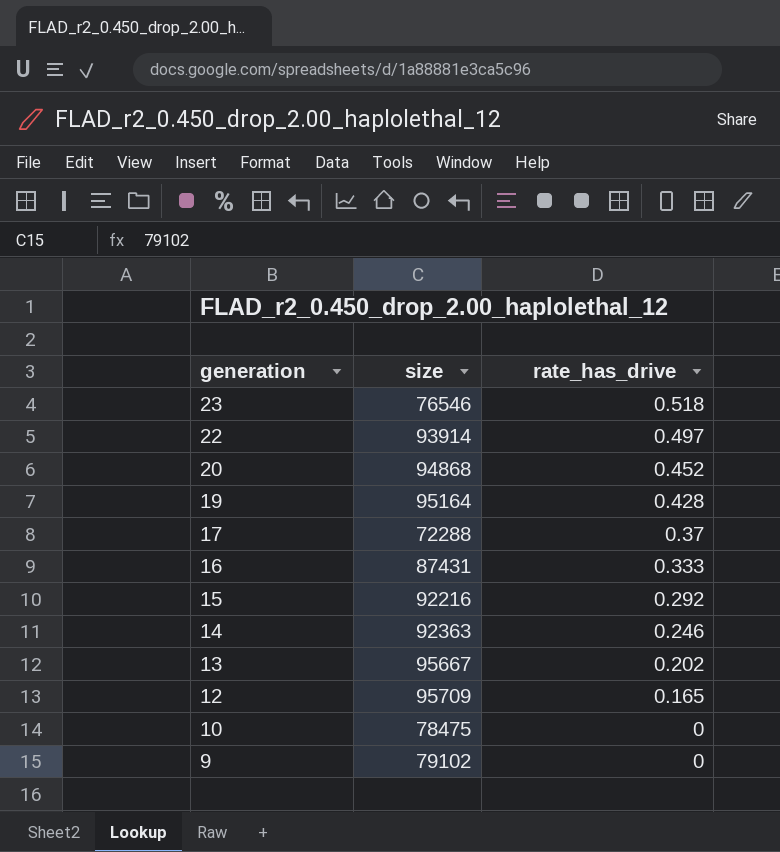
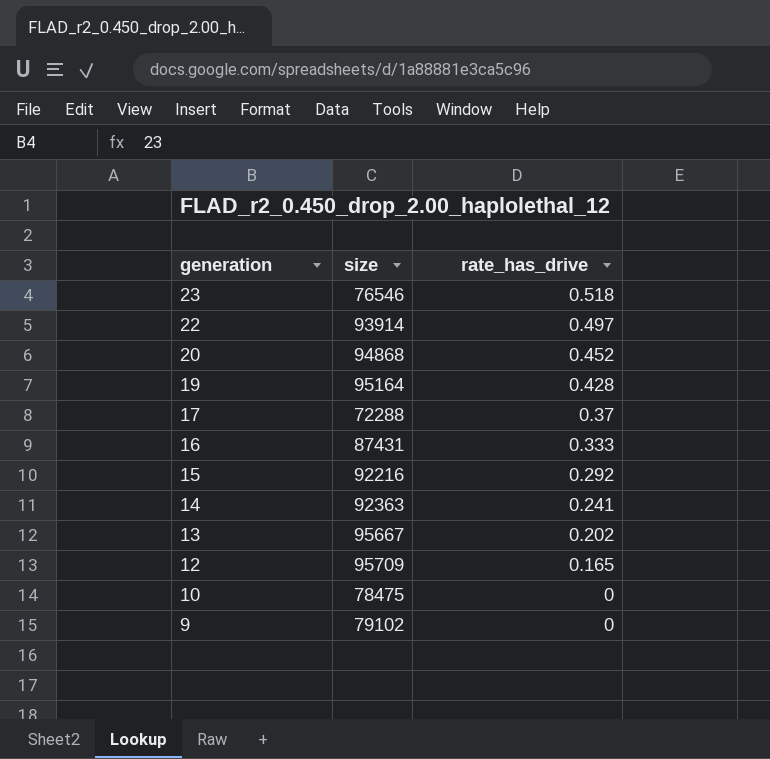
14 | rate_has_drive: 0.246 -> 0.241

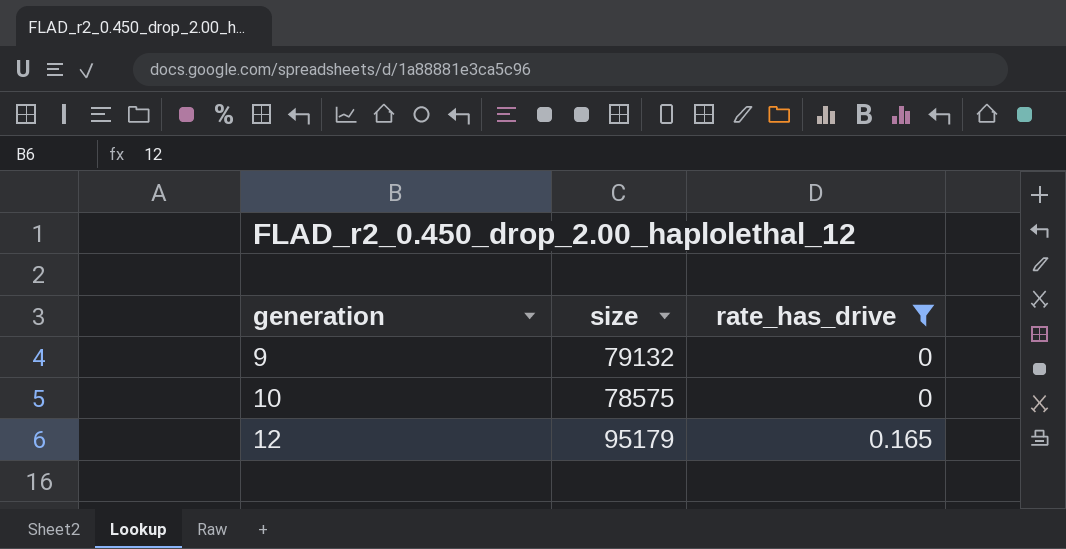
filter: none -> rate_has_drive <= 0.165
row order: generation descending -> generation ascending
9 | size: 79102 -> 79132
10 | size: 78475 -> 78575
12 | size: 95709 -> 95179

